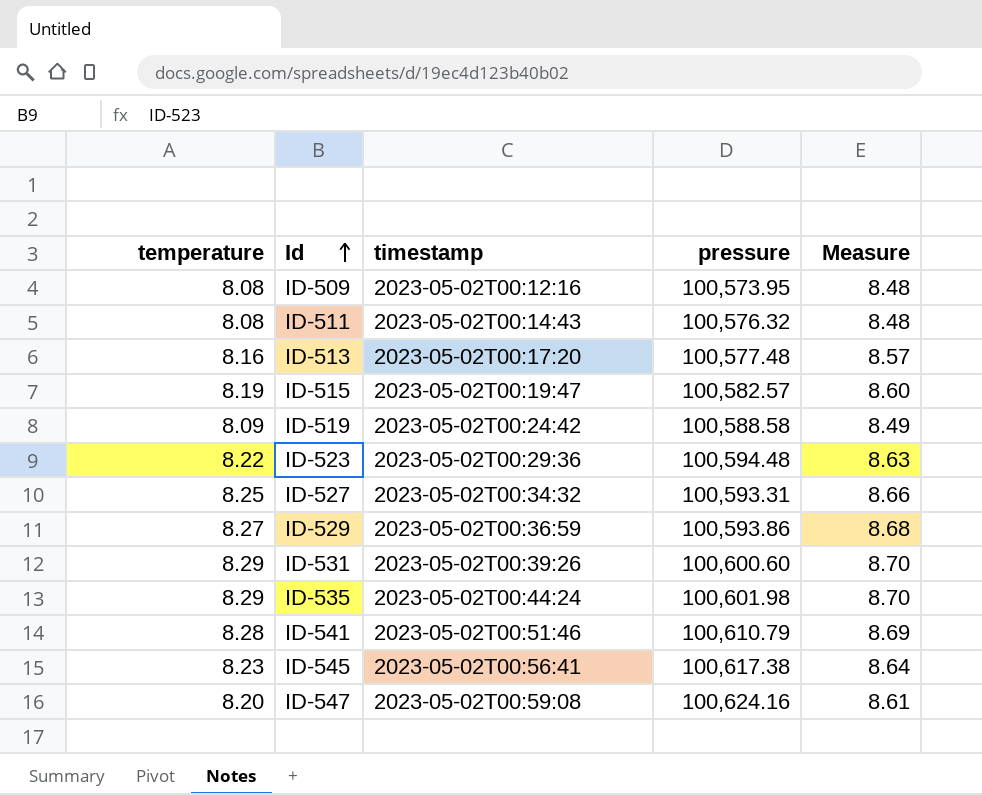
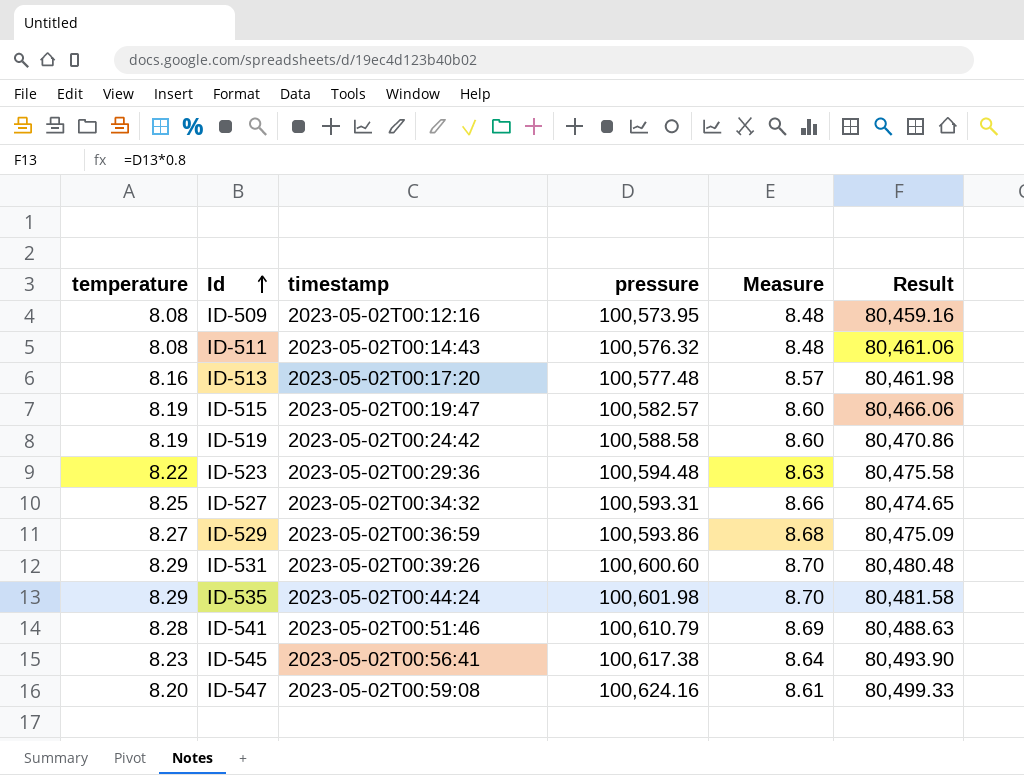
column Result | formula: none -> [pressure] * 0.8
ID-519 | temperature: 8.09 -> 8.19
ID-519 | Measure: 8.49 -> 8.60

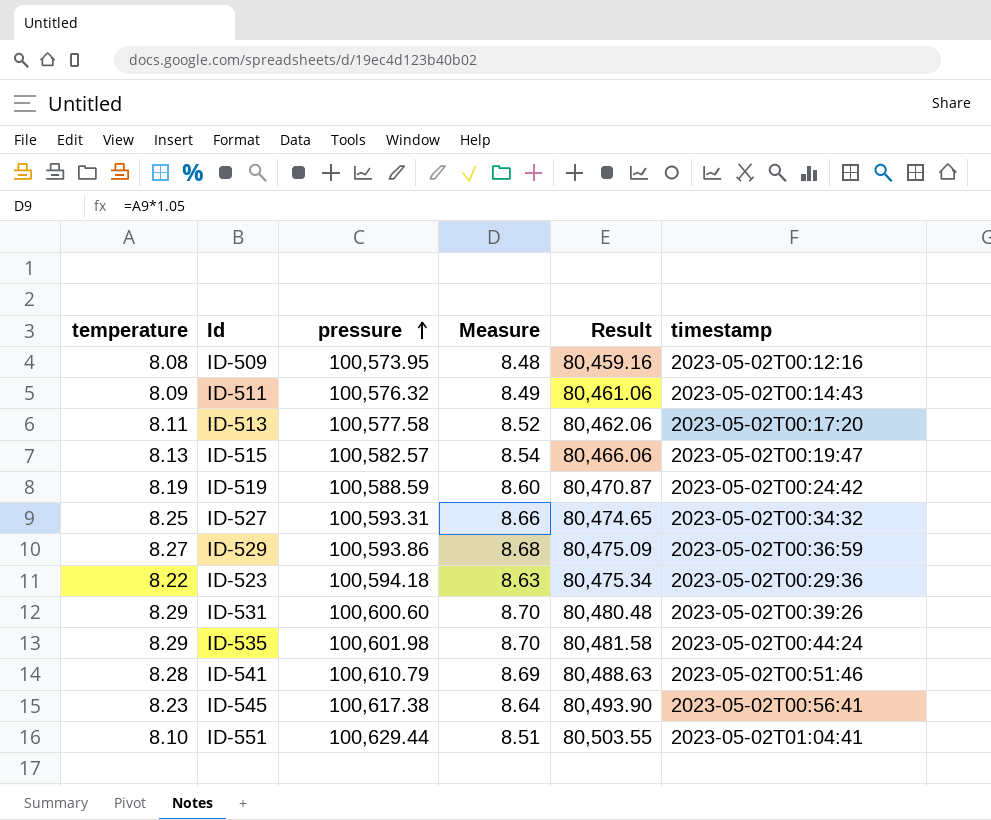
row order: Id ascending -> pressure ascending
column timestamp | position: 3 -> 6
row ID-547: 8.20 | 2023-05-02T00:59:08 | 100,624.16 | 8.61 | 80,499.33 -> none
ID-511 | temperature: 8.08 -> 8.09
ID-511 | Measure: 8.48 -> 8.49
ID-513 | temperature: 8.16 -> 8.11
ID-513 | pressure: 100,577.48 -> 100,577.58
ID-513 | Measure: 8.57 -> 8.52
ID-513 | Result: 80,461.98 -> 80,462.06
ID-515 | temperature: 8.19 -> 8.13
ID-515 | Measure: 8.60 -> 8.54
ID-519 | pressure: 100,588.58 -> 100,588.59
ID-519 | Result: 80,470.86 -> 80,470.87
ID-523 | pressure: 100,594.48 -> 100,594.18
ID-523 | Result: 80,475.58 -> 80,475.34
row ID-551: none -> 8.10 | 100,629.44 | 8.51 | 80,503.55 | 2023-05-02T01:04:41

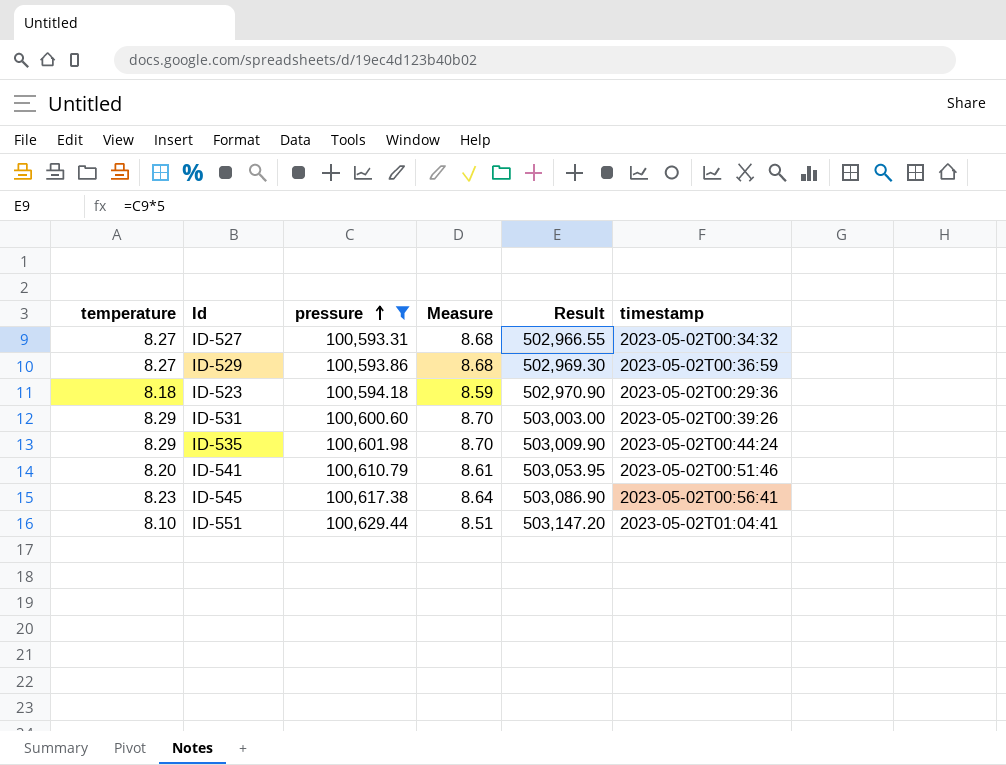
filter: none -> pressure >= 100,593.31
column Result | formula: [pressure] * 0.8 -> [pressure] * 5
ID-527 | temperature: 8.25 -> 8.27
ID-527 | Measure: 8.66 -> 8.68
ID-523 | temperature: 8.22 -> 8.18
ID-523 | Measure: 8.63 -> 8.59
ID-541 | temperature: 8.28 -> 8.20
ID-541 | Measure: 8.69 -> 8.61

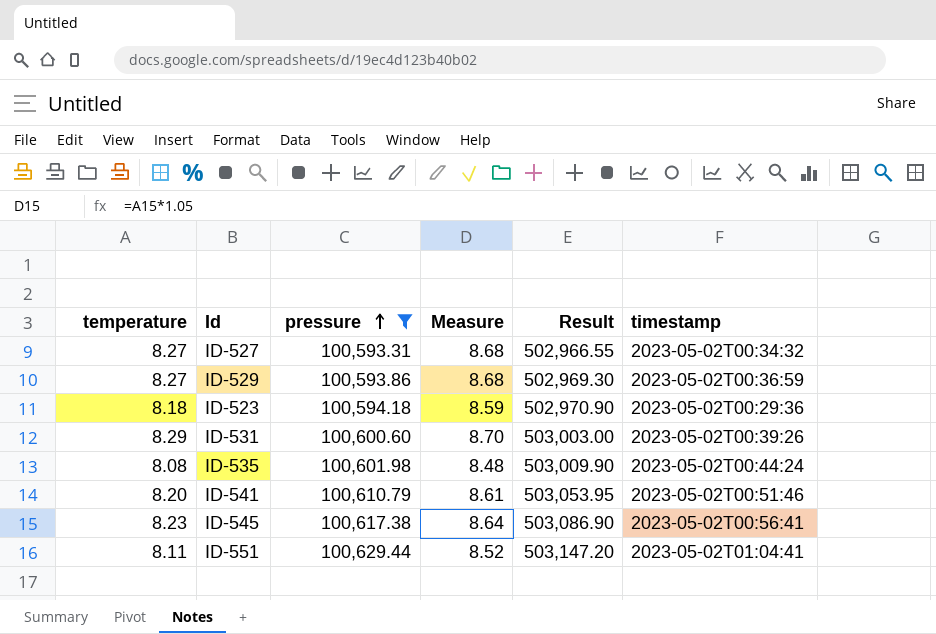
ID-535 | temperature: 8.29 -> 8.08
ID-535 | Measure: 8.70 -> 8.48
ID-551 | temperature: 8.10 -> 8.11
ID-551 | Measure: 8.51 -> 8.52

